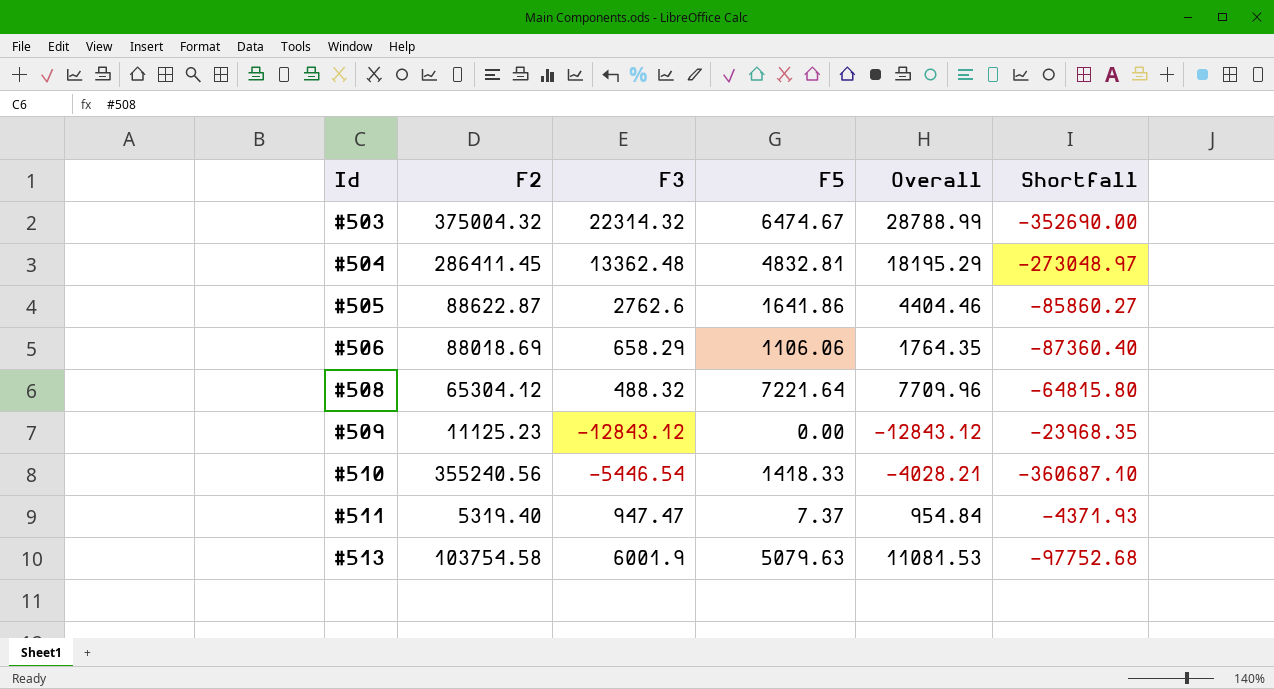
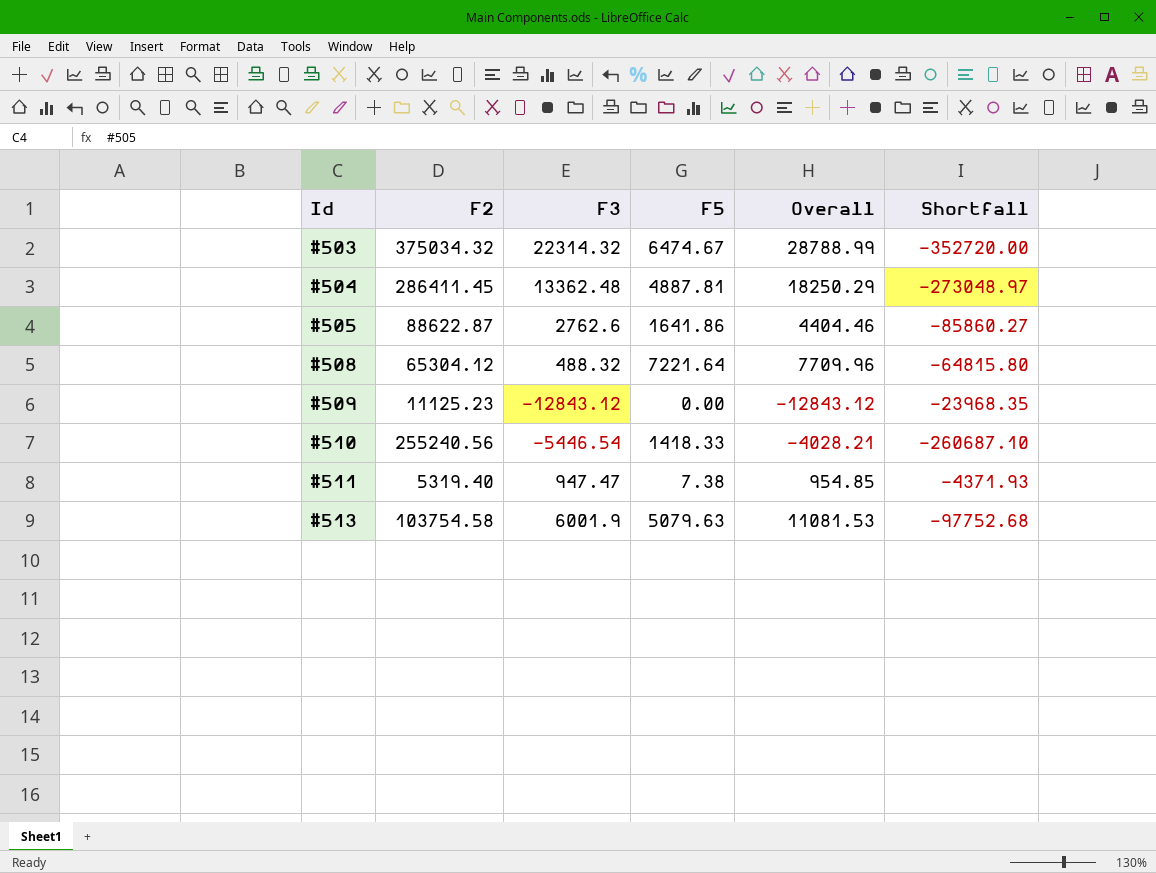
row #506: 88018.69 | 658.29 | 1106.06 | 1764.35 | -87360.40 -> none
#503 | F2: 375004.32 -> 375034.32
#503 | Shortfall: -352690.00 -> -352720.00
#504 | F5: 4832.81 -> 4887.81
#504 | Overall: 18195.29 -> 18250.29
#510 | F2: 355240.56 -> 255240.56
#510 | Shortfall: -360687.10 -> -260687.10
#511 | F5: 7.37 -> 7.38
#511 | Overall: 954.84 -> 954.85

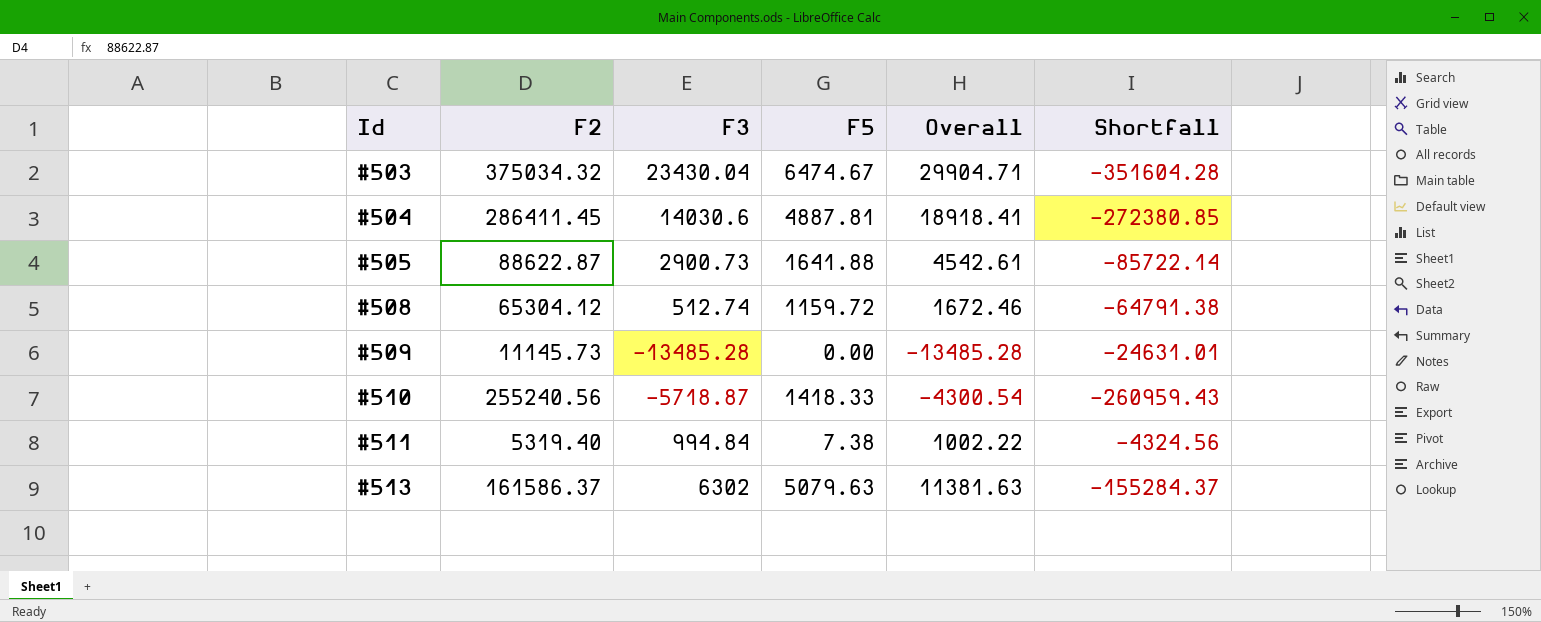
#503 | F3: 22314.32 -> 23430.04
#503 | Overall: 28788.99 -> 29904.71
#503 | Shortfall: -352720.00 -> -351604.28
#504 | F3: 13362.48 -> 14030.6
#504 | Overall: 18250.29 -> 18918.41
#504 | Shortfall: -273048.97 -> -272380.85
#505 | F3: 2762.6 -> 2900.73
#505 | F5: 1641.86 -> 1641.88
#505 | Overall: 4404.46 -> 4542.61
#505 | Shortfall: -85860.27 -> -85722.14
#508 | F3: 488.32 -> 512.74
#508 | F5: 7221.64 -> 1159.72
#508 | Overall: 7709.96 -> 1672.46
#508 | Shortfall: -64815.80 -> -64791.38
#509 | F2: 11125.23 -> 11145.73
#509 | F3: -12843.12 -> -13485.28
#509 | Overall: -12843.12 -> -13485.28
#509 | Shortfall: -23968.35 -> -24631.01
#510 | F3: -5446.54 -> -5718.87
#510 | Overall: -4028.21 -> -4300.54
#510 | Shortfall: -260687.10 -> -260959.43
#511 | F3: 947.47 -> 994.84
#511 | Overall: 954.85 -> 1002.22
#511 | Shortfall: -4371.93 -> -4324.56
#513 | F2: 103754.58 -> 161586.37
#513 | F3: 6001.9 -> 6302
#513 | Overall: 11081.53 -> 11381.63
#513 | Shortfall: -97752.68 -> -155284.37

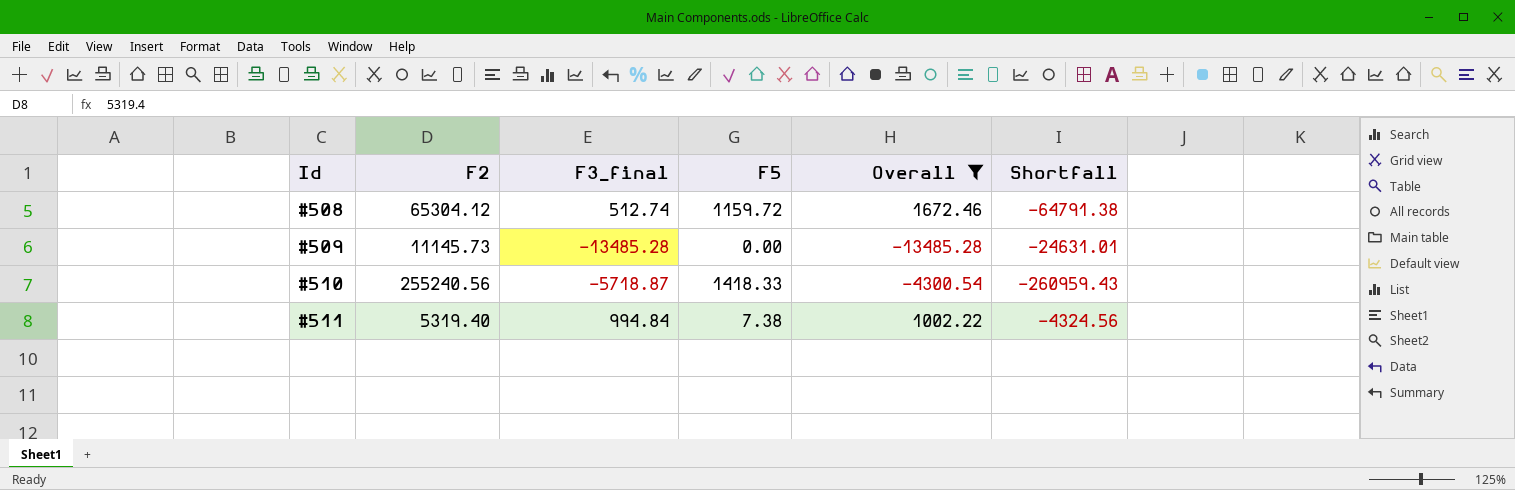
filter: none -> Overall <= 1672.46
column name: F3 -> F3_final

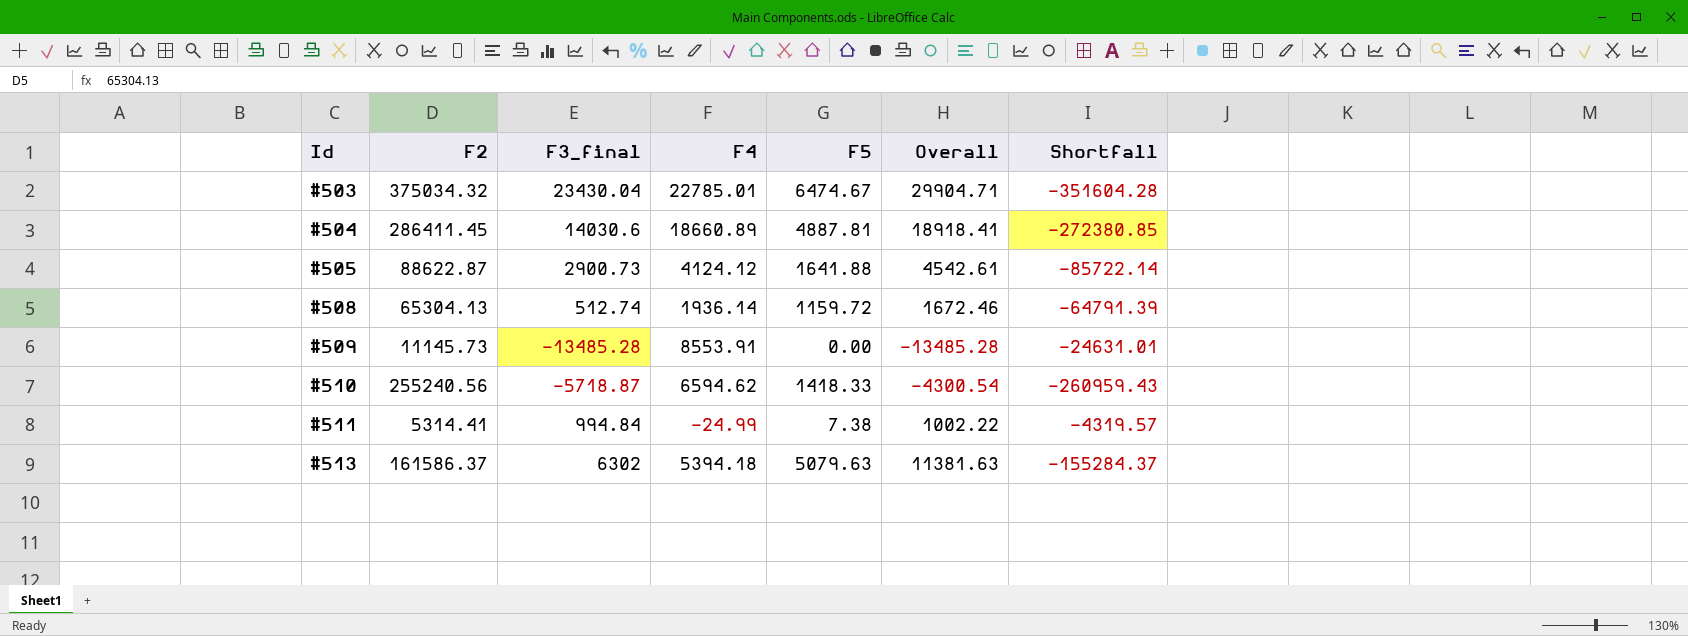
filter: Overall <= 1672.46 -> none
column F4 | position: none -> 4
#508 | F2: 65304.12 -> 65304.13
#508 | Shortfall: -64791.38 -> -64791.39
#511 | F2: 5319.40 -> 5314.41
#511 | Shortfall: -4324.56 -> -4319.57

